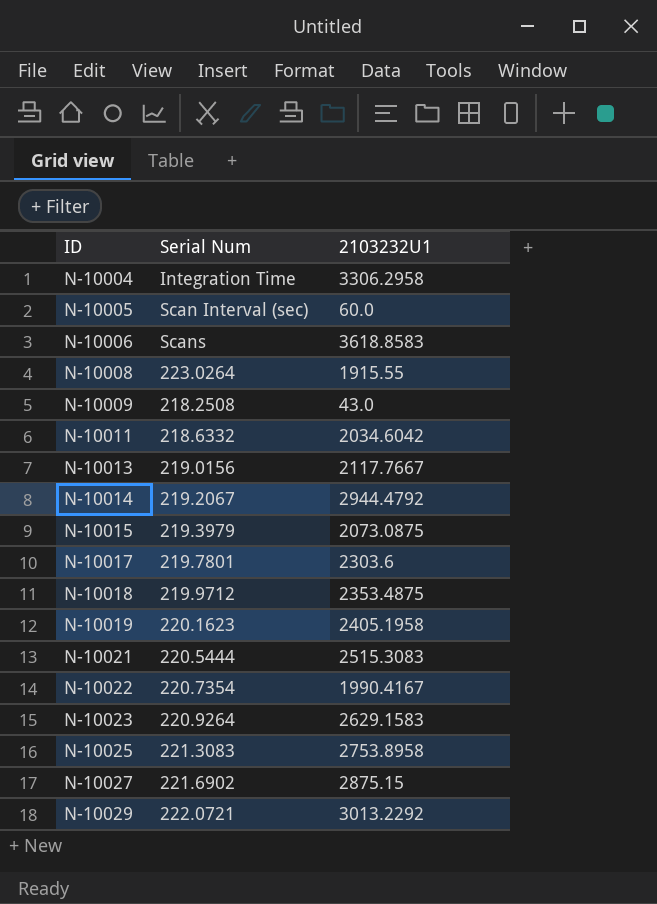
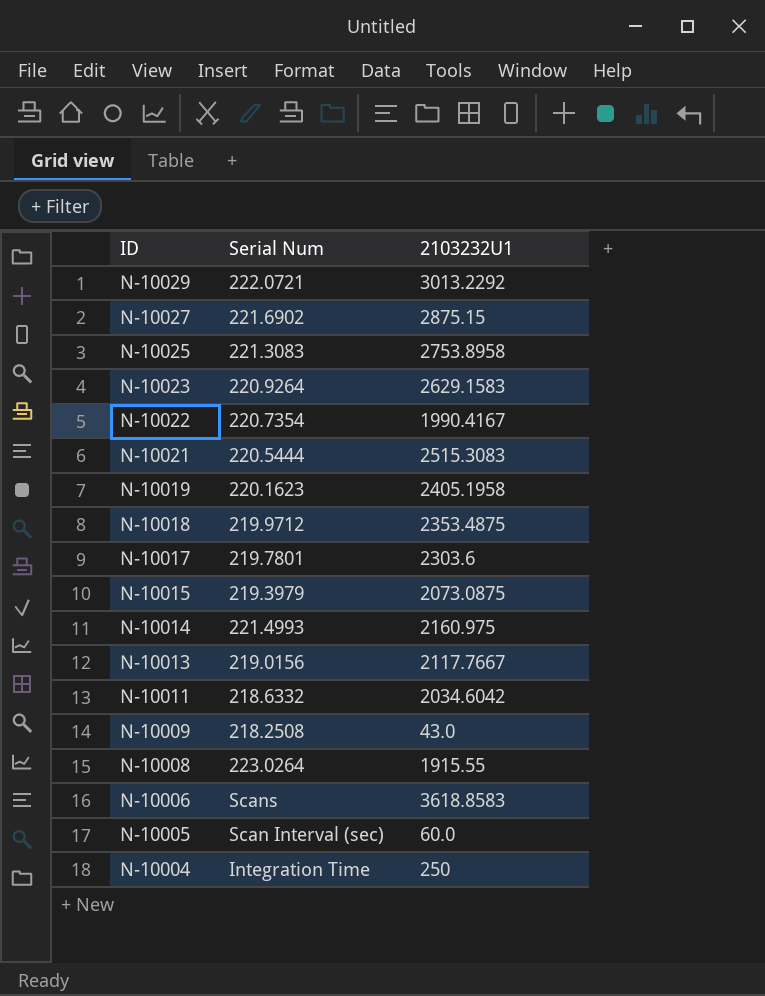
row order: ID ascending -> ID descending
N-10014 | Serial Num: 219.2067 -> 221.4993
N-10014 | 2103232U1: 2944.4792 -> 2160.975
N-10004 | 2103232U1: 3306.2958 -> 250

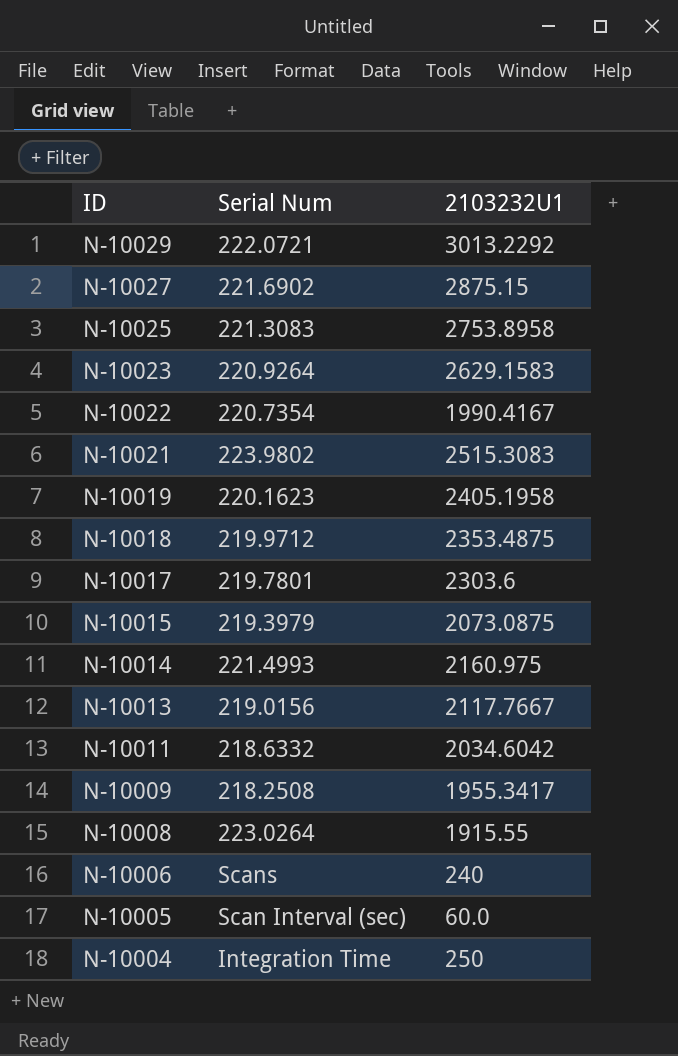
N-10021 | Serial Num: 220.5444 -> 223.9802
N-10009 | 2103232U1: 43.0 -> 1955.3417
N-10006 | 2103232U1: 3618.8583 -> 240

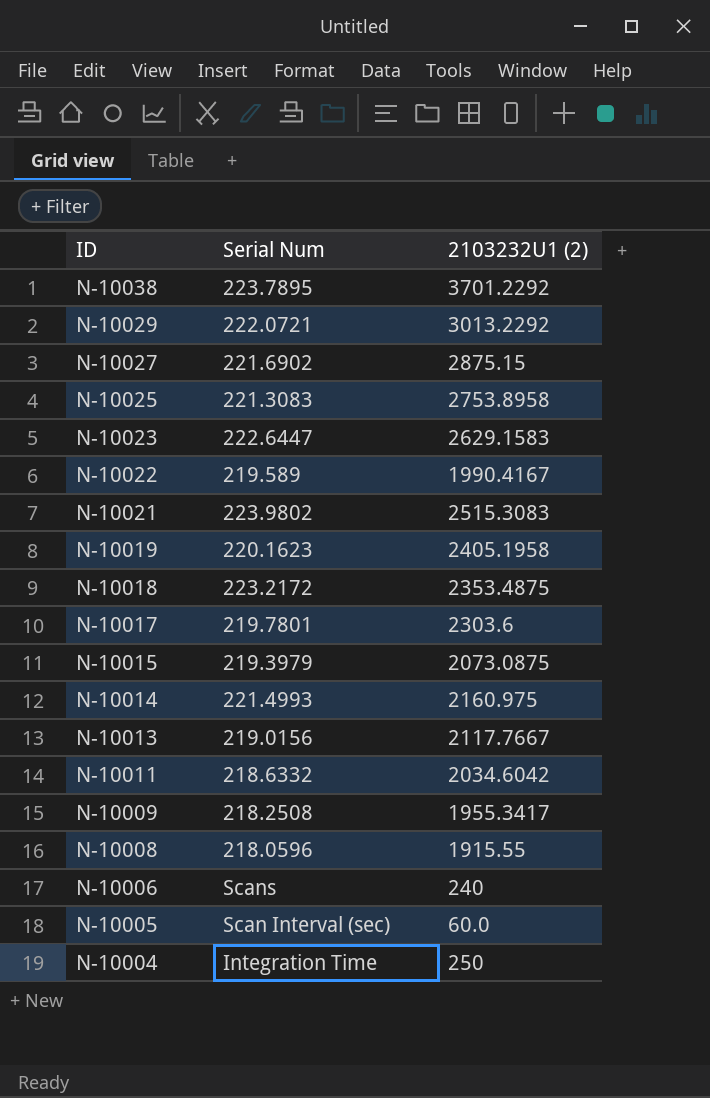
column name: 2103232U1 -> 2103232U1 (2)
row N-10038: none -> 223.7895 | 3701.2292
N-10023 | Serial Num: 220.9264 -> 222.6447
N-10022 | Serial Num: 220.7354 -> 219.589
N-10018 | Serial Num: 219.9712 -> 223.2172
N-10008 | Serial Num: 223.0264 -> 218.0596

